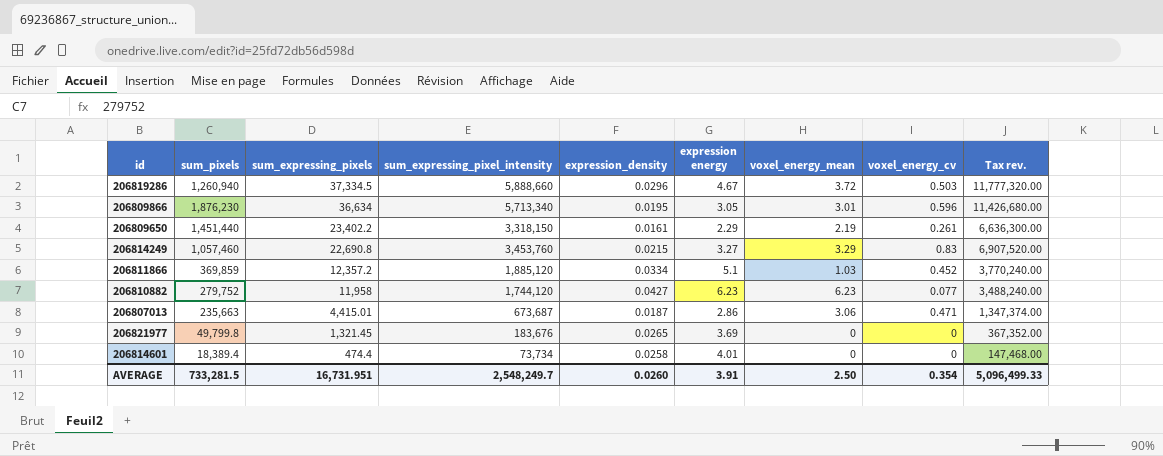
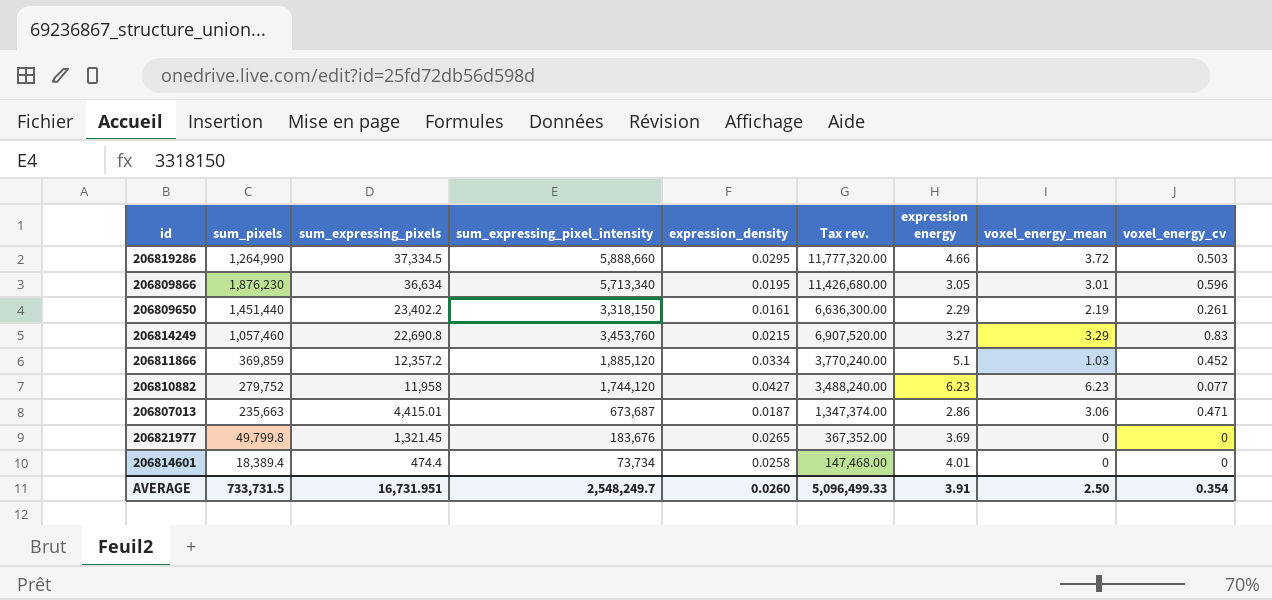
column Tax rev. | position: 9 -> 6
206819286 | sum_pixels: 1,260,940 -> 1,264,990
206819286 | expression_density: 0.0296 -> 0.0295
206819286 | expression energy: 4.67 -> 4.66
AVERAGE | sum_pixels: 733,281.5 -> 733,731.5

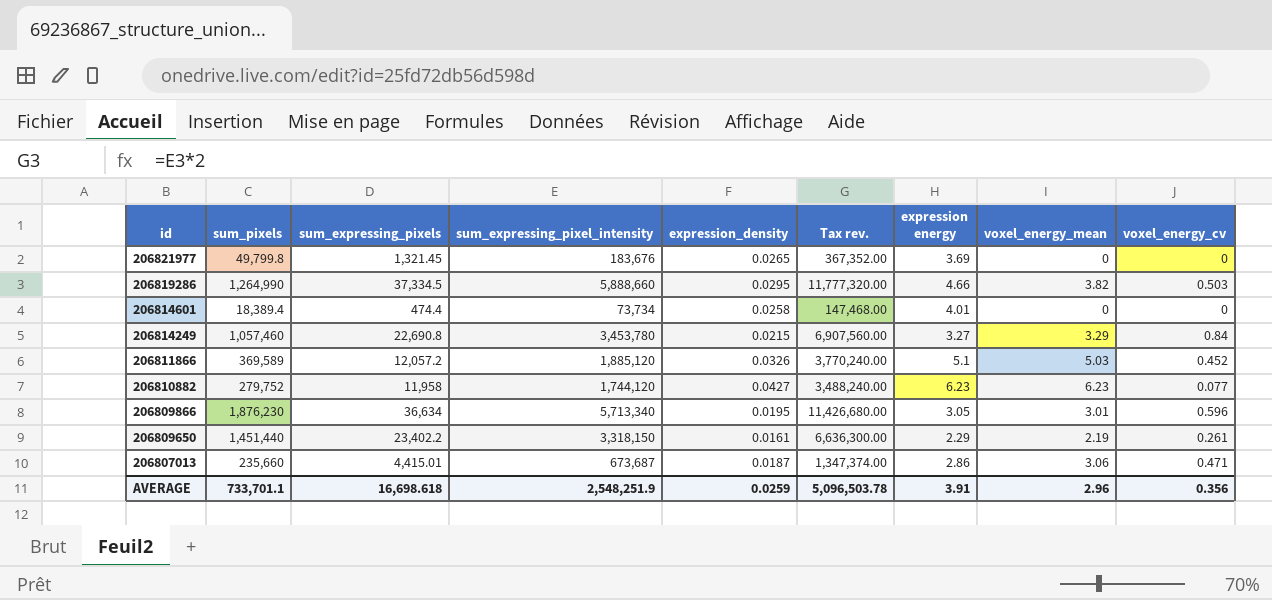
row order: sum_expressing_pixels descending -> id descending
206819286 | voxel_energy_mean: 3.72 -> 3.82
206814249 | sum_expressing_pixel_intensity: 3,453,760 -> 3,453,780
206814249 | Tax rev.: 6,907,520.00 -> 6,907,560.00
206814249 | voxel_energy_cv: 0.83 -> 0.84
206811866 | sum_pixels: 369,859 -> 369,589
206811866 | sum_expressing_pixels: 12,357.2 -> 12,057.2
206811866 | expression_density: 0.0334 -> 0.0326
206811866 | voxel_energy_mean: 1.03 -> 5.03
206807013 | sum_pixels: 235,663 -> 235,660
AVERAGE | sum_pixels: 733,731.5 -> 733,701.1
AVERAGE | sum_expressing_pixels: 16,731.951 -> 16,698.618
AVERAGE | sum_expressing_pixel_intensity: 2,548,249.7 -> 2,548,251.9
AVERAGE | expression_density: 0.0260 -> 0.0259
AVERAGE | Tax rev.: 5,096,499.33 -> 5,096,503.78
AVERAGE | voxel_energy_mean: 2.50 -> 2.96
AVERAGE | voxel_energy_cv: 0.354 -> 0.356

